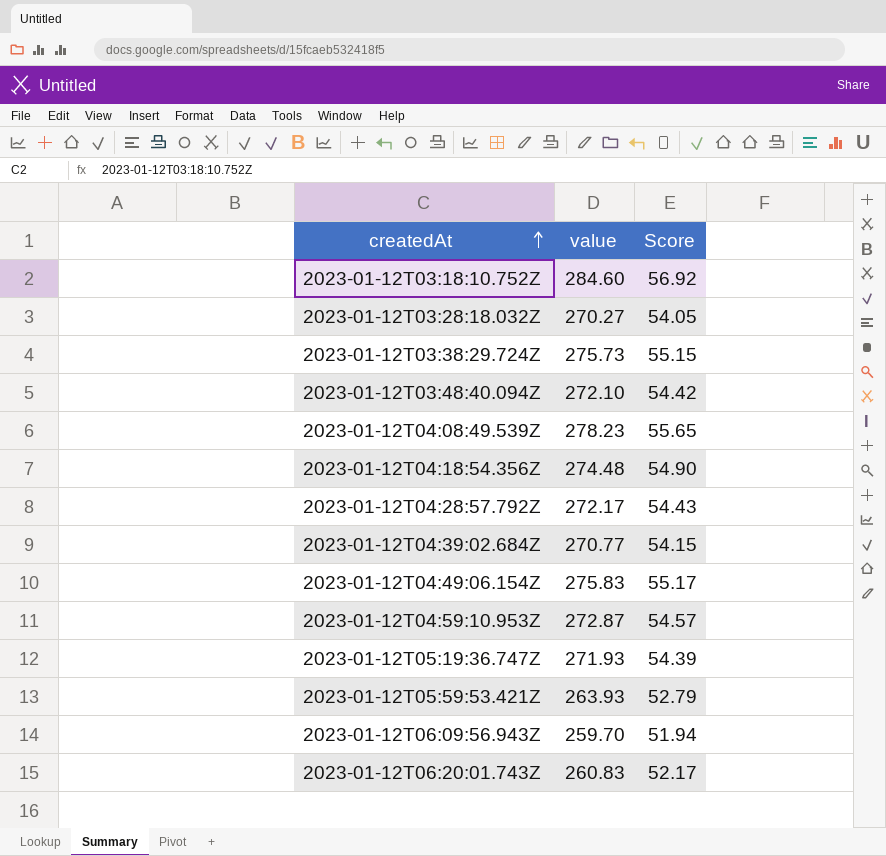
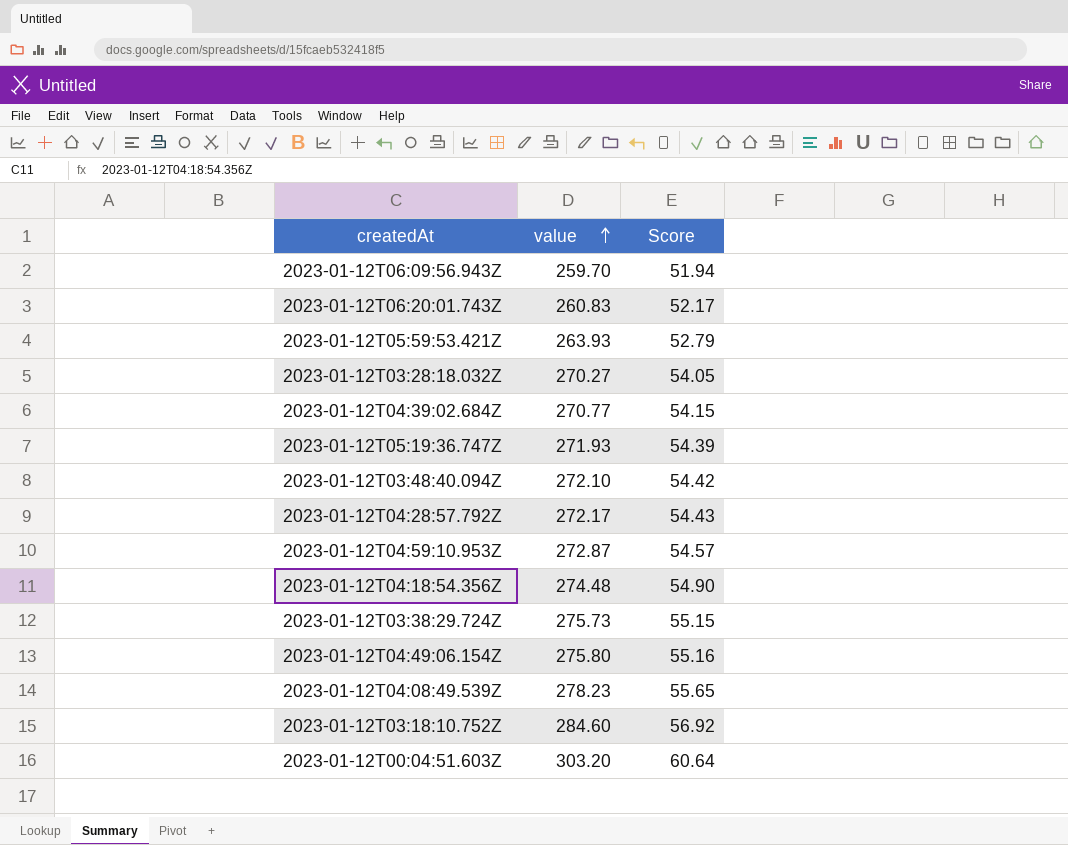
row order: createdAt ascending -> value ascending
2023-01-12T04:49:06.154Z | value: 275.83 -> 275.80
2023-01-12T04:49:06.154Z | Score: 55.17 -> 55.16
row 2023-01-12T00:04:51.603Z: none -> 303.20 | 60.64

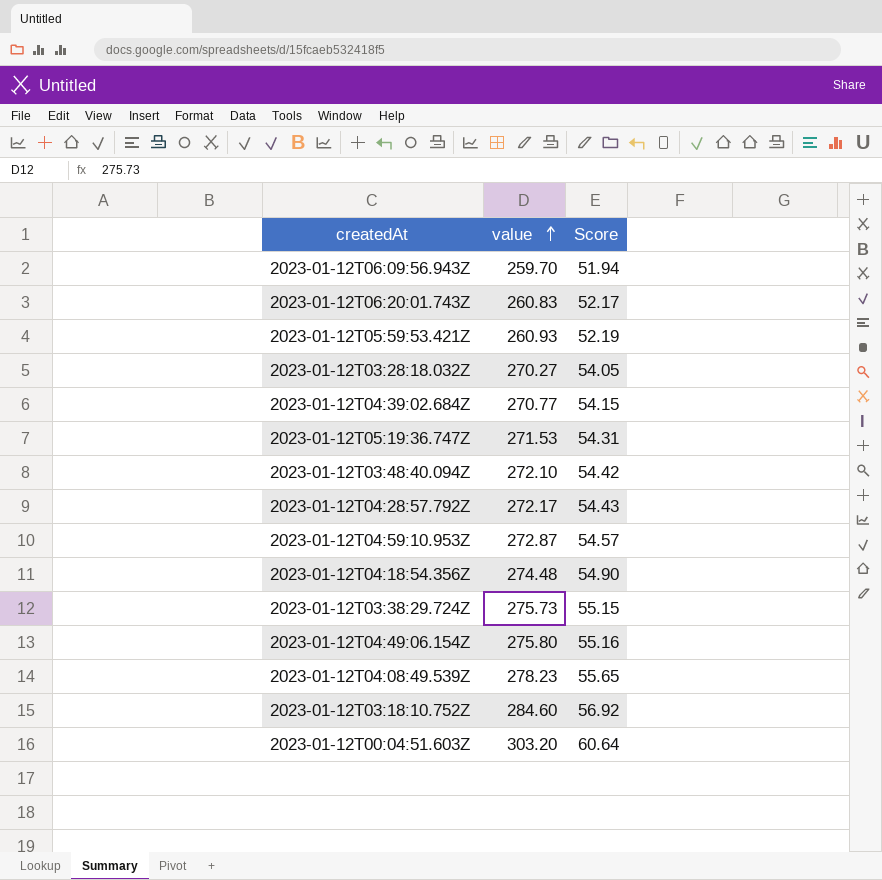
2023-01-12T05:59:53.421Z | value: 263.93 -> 260.93
2023-01-12T05:59:53.421Z | Score: 52.79 -> 52.19
2023-01-12T05:19:36.747Z | value: 271.93 -> 271.53
2023-01-12T05:19:36.747Z | Score: 54.39 -> 54.31

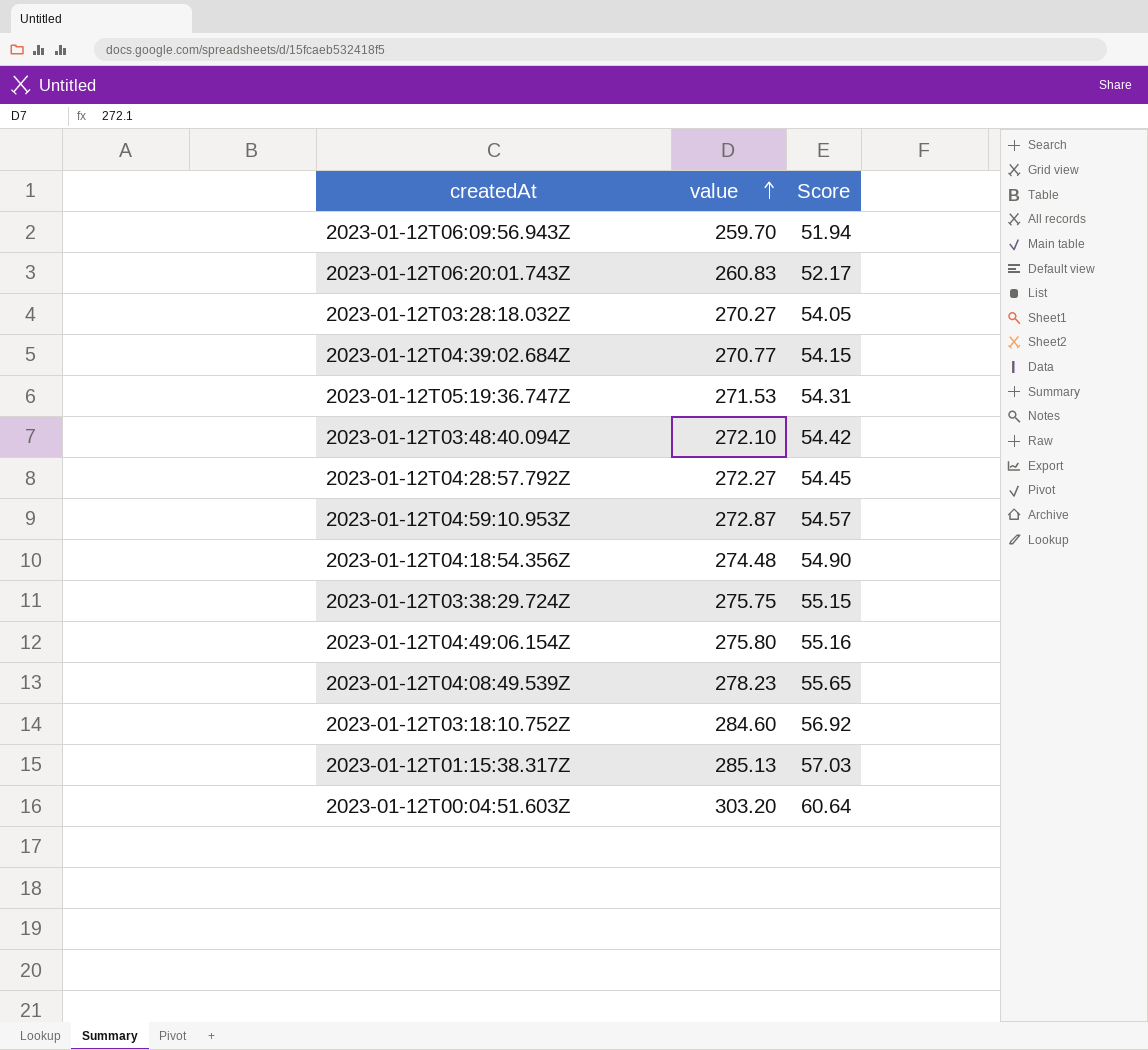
row 2023-01-12T05:59:53.421Z: 260.93 | 52.19 -> none
2023-01-12T04:28:57.792Z | value: 272.17 -> 272.27
2023-01-12T04:28:57.792Z | Score: 54.43 -> 54.45
2023-01-12T03:38:29.724Z | value: 275.73 -> 275.75
row 2023-01-12T01:15:38.317Z: none -> 285.13 | 57.03

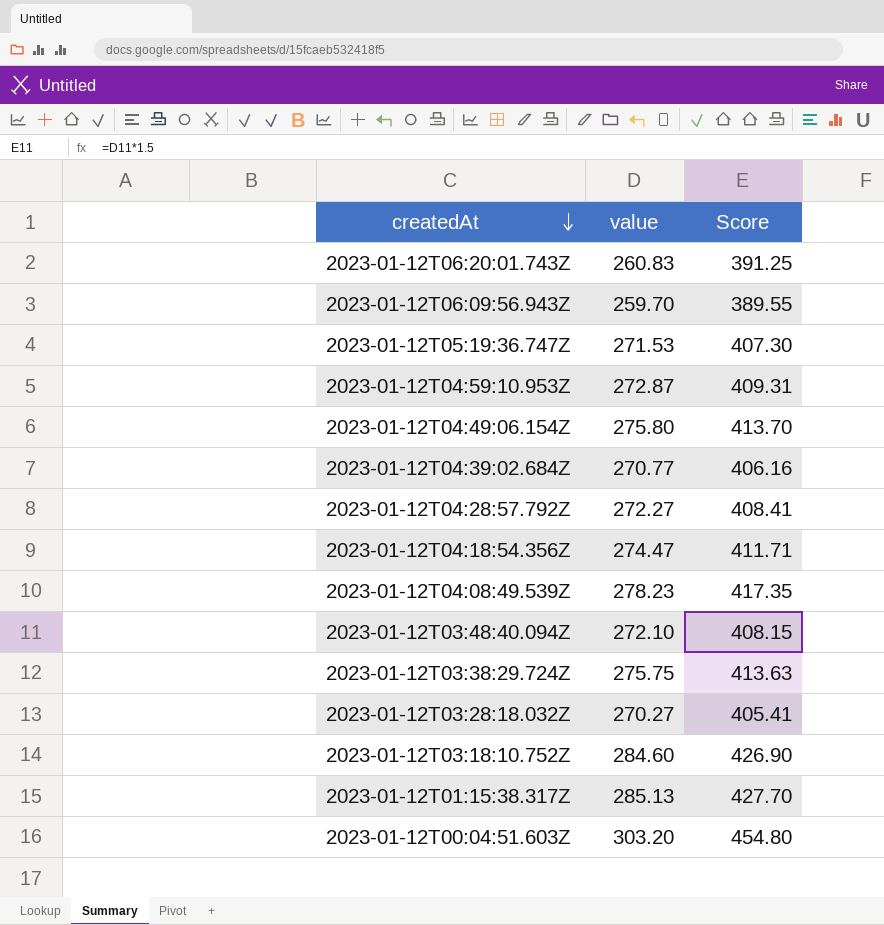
row order: value ascending -> createdAt descending
column Score | formula: [value] * 0.2 -> [value] * 1.5
2023-01-12T04:18:54.356Z | value: 274.48 -> 274.47

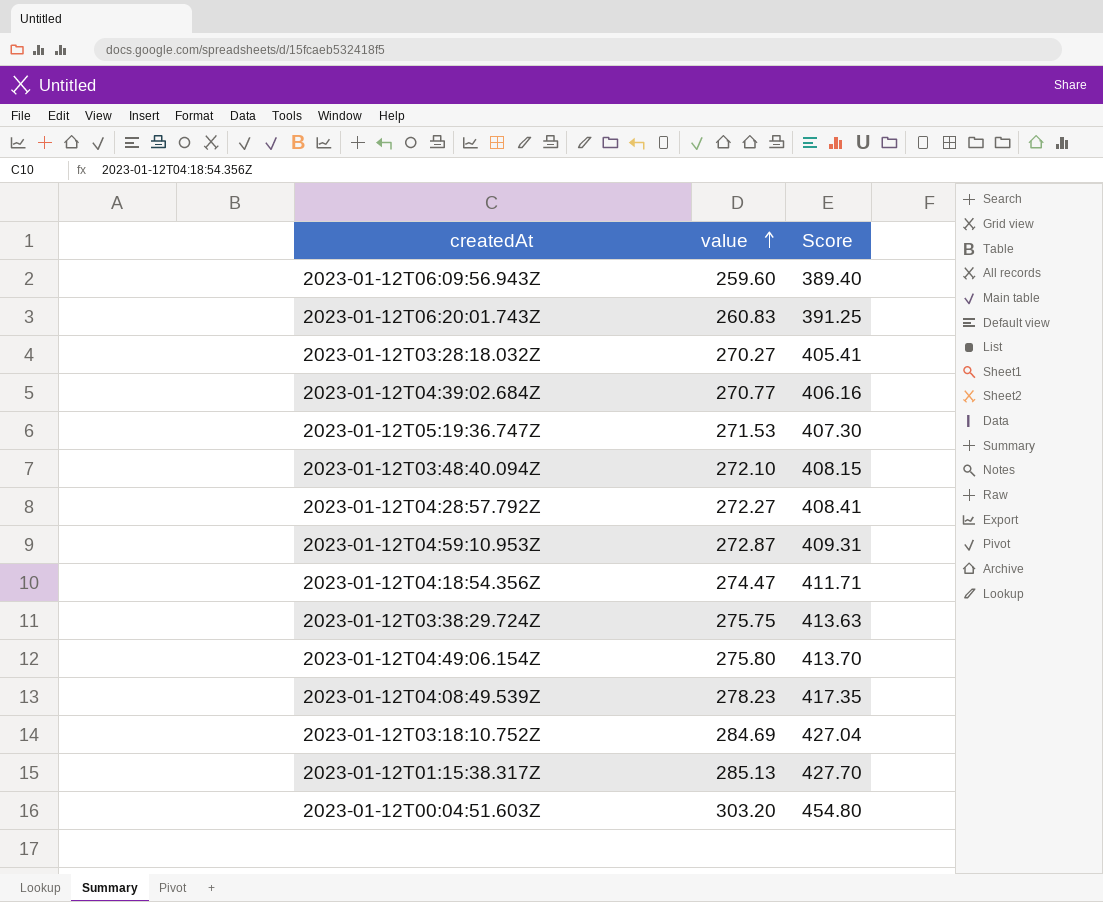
row order: createdAt descending -> value ascending
2023-01-12T06:09:56.943Z | value: 259.70 -> 259.60
2023-01-12T06:09:56.943Z | Score: 389.55 -> 389.40
2023-01-12T03:18:10.752Z | value: 284.60 -> 284.69
2023-01-12T03:18:10.752Z | Score: 426.90 -> 427.04

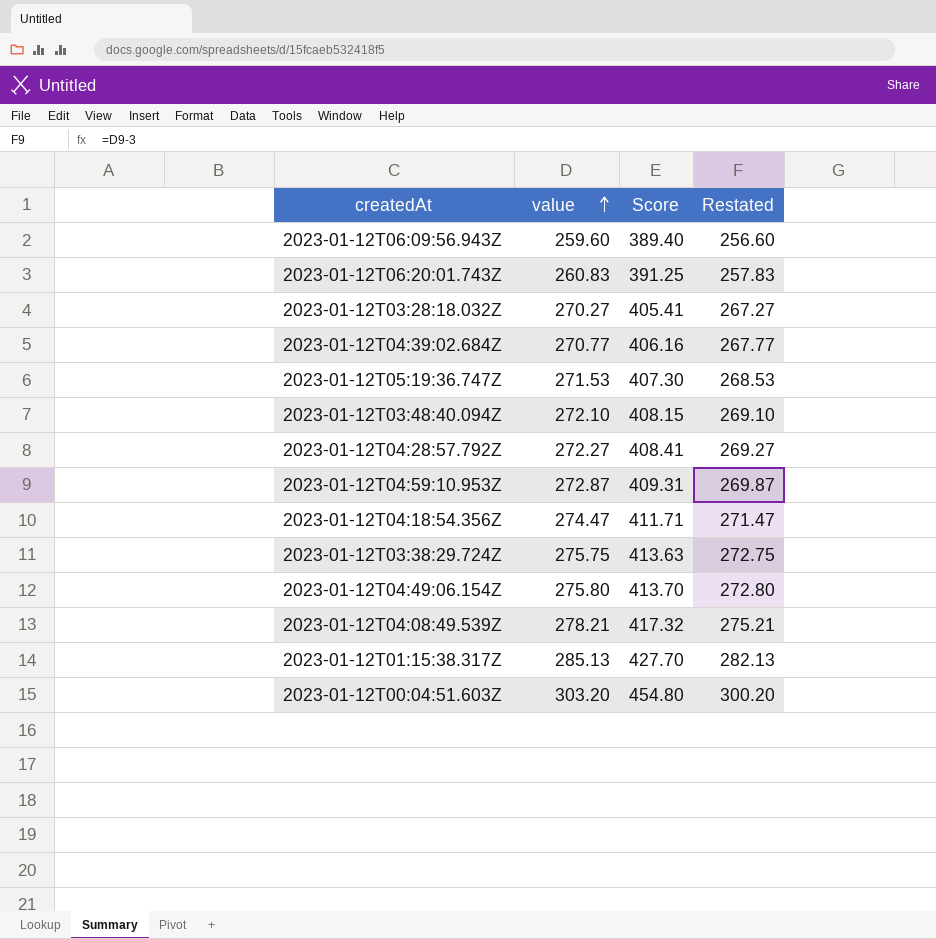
column Restated | formula: none -> [value] - 3
row 2023-01-12T03:18:10.752Z: 284.69 | 427.04 -> none
2023-01-12T04:08:49.539Z | value: 278.23 -> 278.21
2023-01-12T04:08:49.539Z | Score: 417.35 -> 417.32

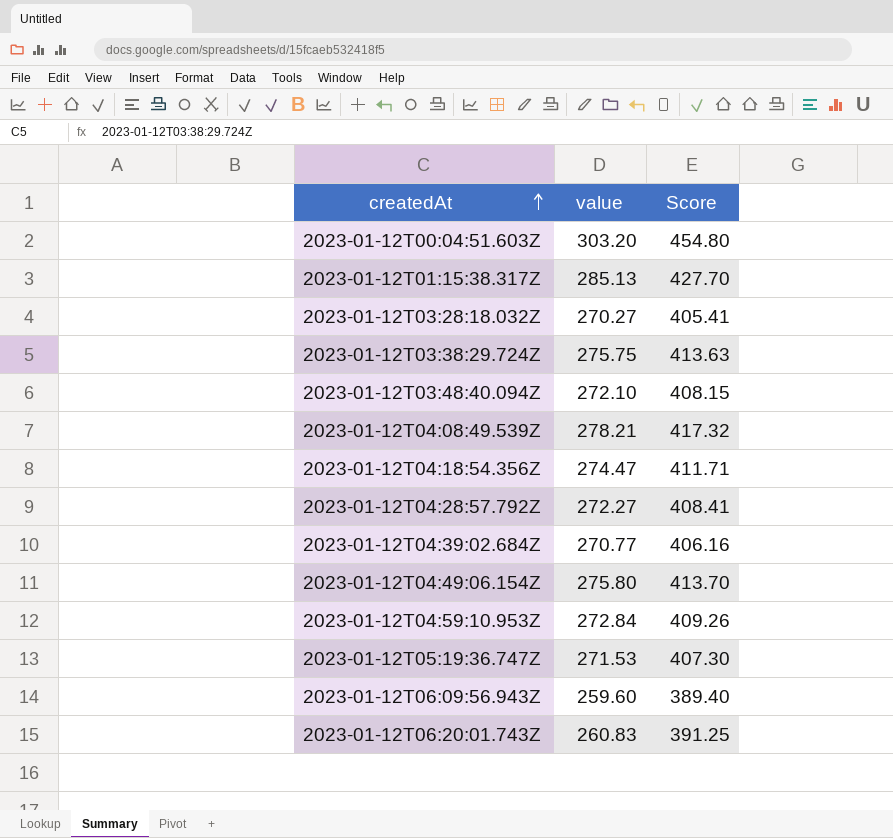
row order: value ascending -> createdAt ascending
column Restated | formula: [value] - 3 -> none
2023-01-12T04:59:10.953Z | value: 272.87 -> 272.84
2023-01-12T04:59:10.953Z | Score: 409.31 -> 409.26

